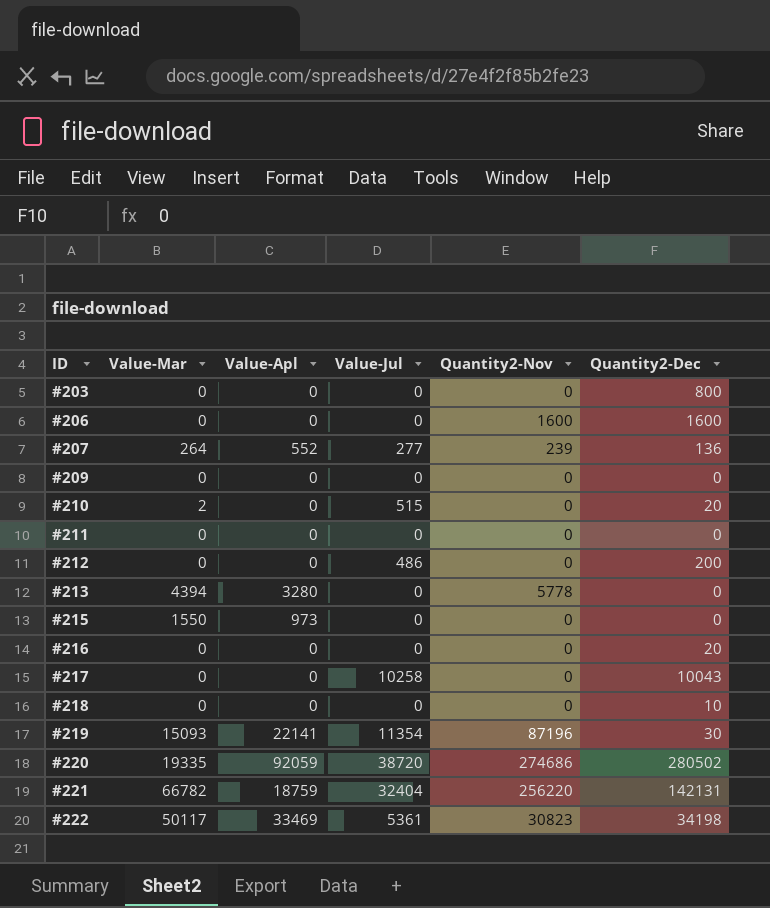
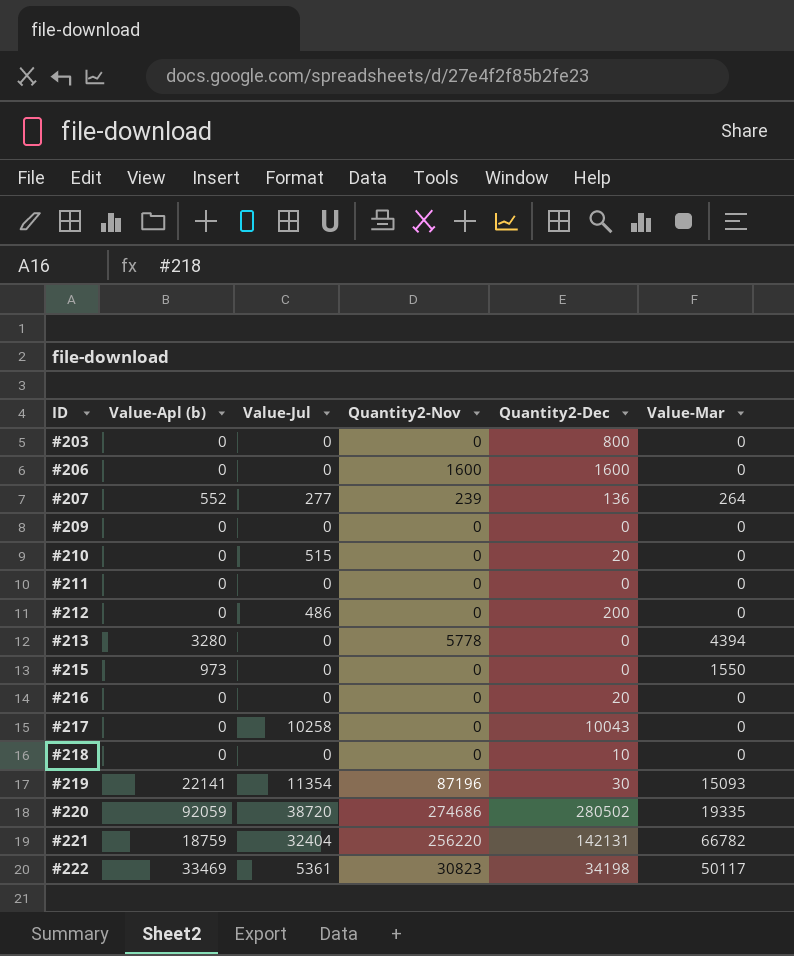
column name: Value-Apl -> Value-Apl (b)
column Value-Mar | position: 2 -> 6
#210 | Value-Mar: 2 -> 0

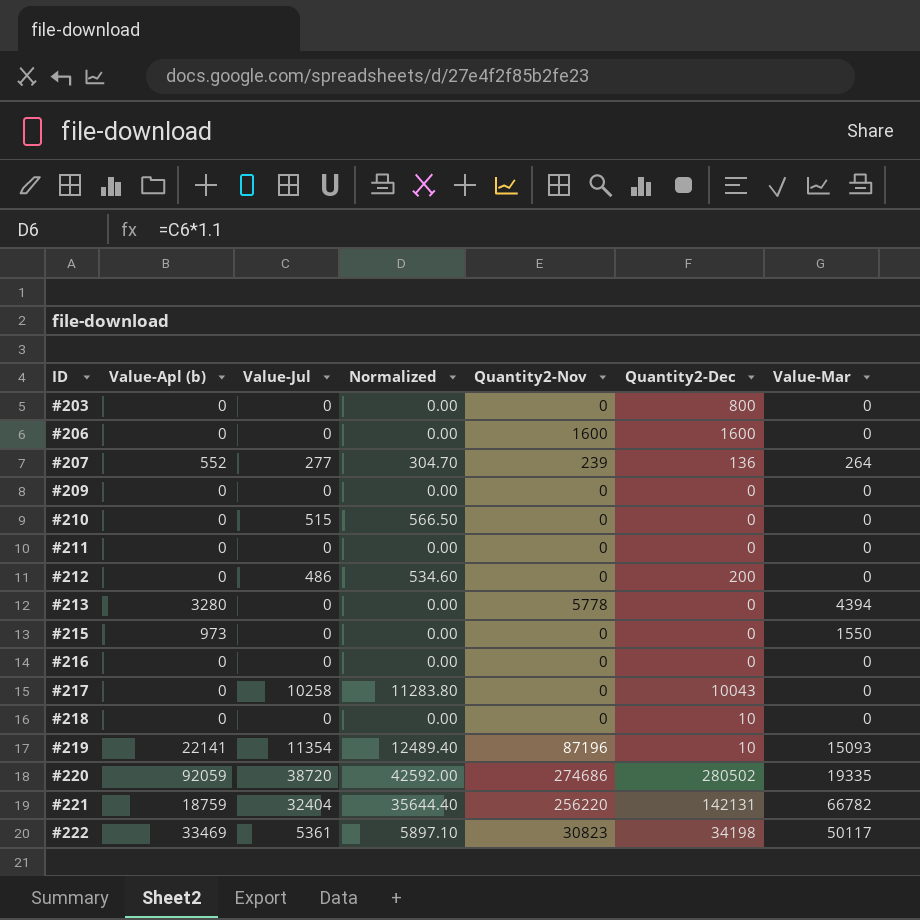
column Normalized | formula: none -> [Value-Jul] * 1.1
#210 | Quantity2-Dec: 20 -> 0
#216 | Quantity2-Dec: 20 -> 0
#219 | Quantity2-Dec: 30 -> 10

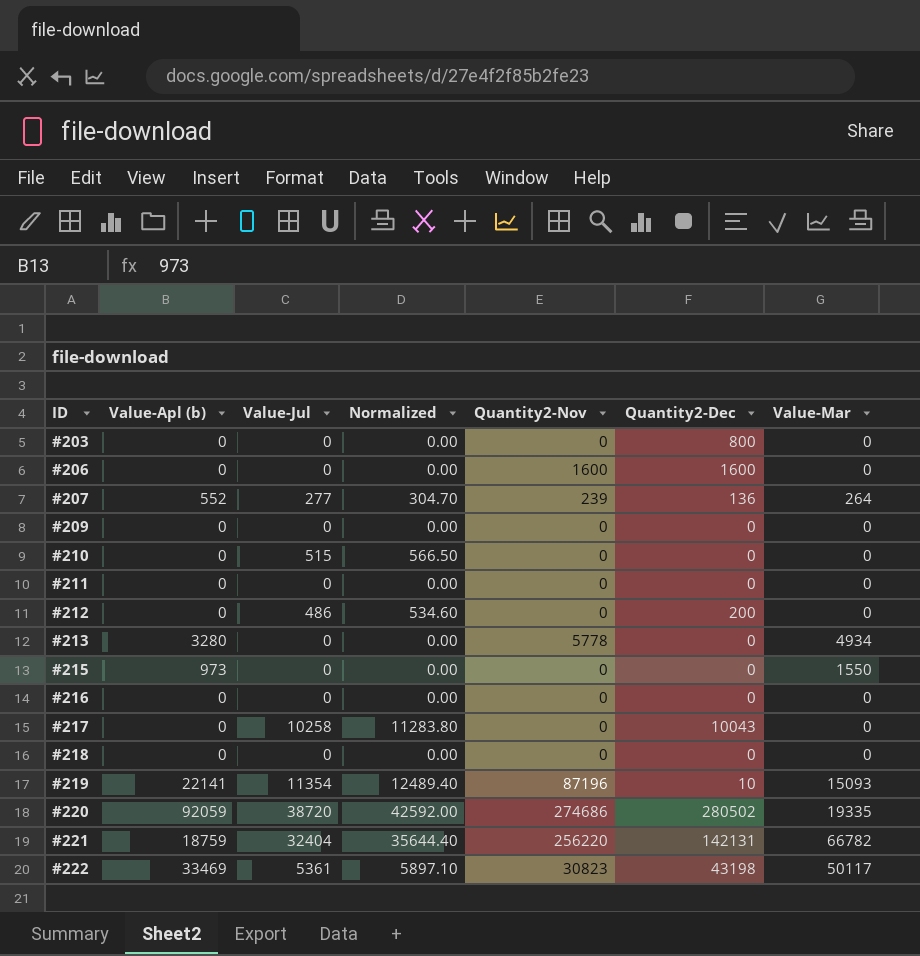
#213 | Value-Mar: 4394 -> 4934
#218 | Quantity2-Dec: 10 -> 0
#222 | Quantity2-Dec: 34198 -> 43198

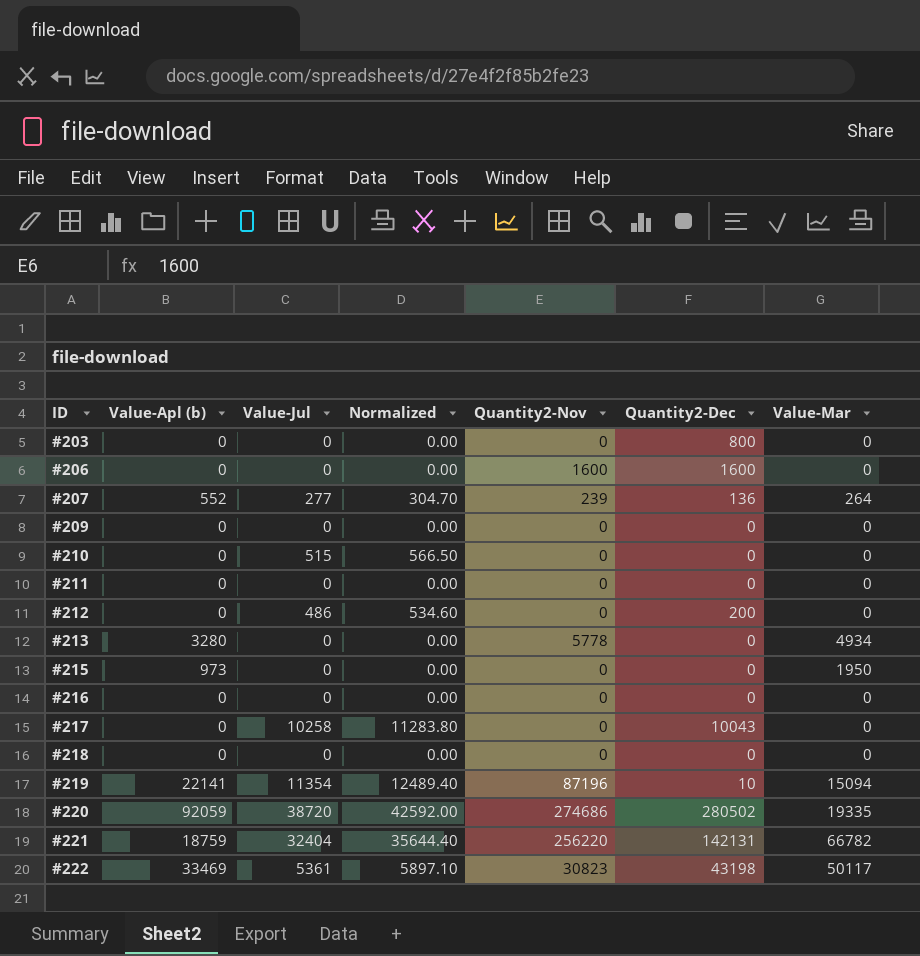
#215 | Value-Mar: 1550 -> 1950
#219 | Value-Mar: 15093 -> 15094

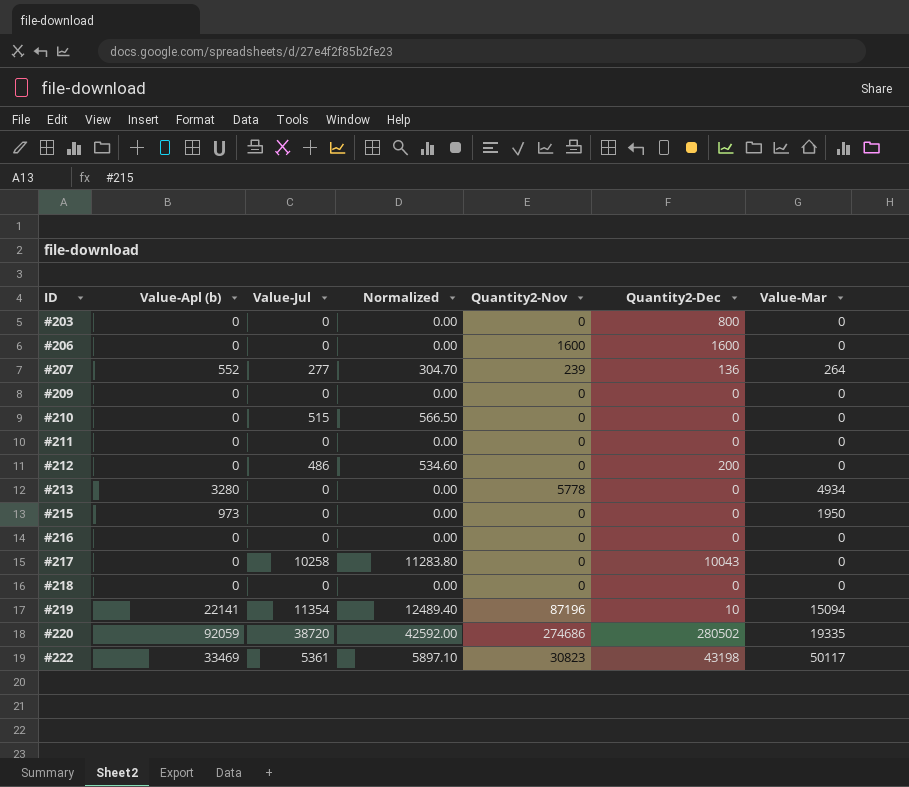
row #221: 18759 | 32404 | 35644.40 | 256220 | 142131 | 66782 -> none

